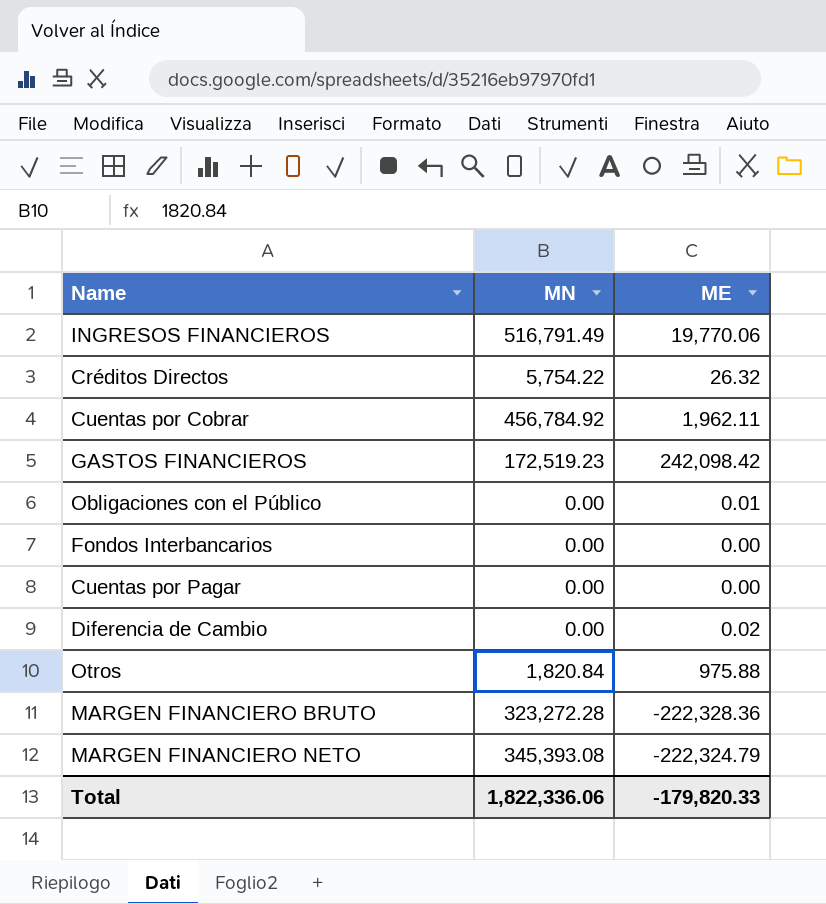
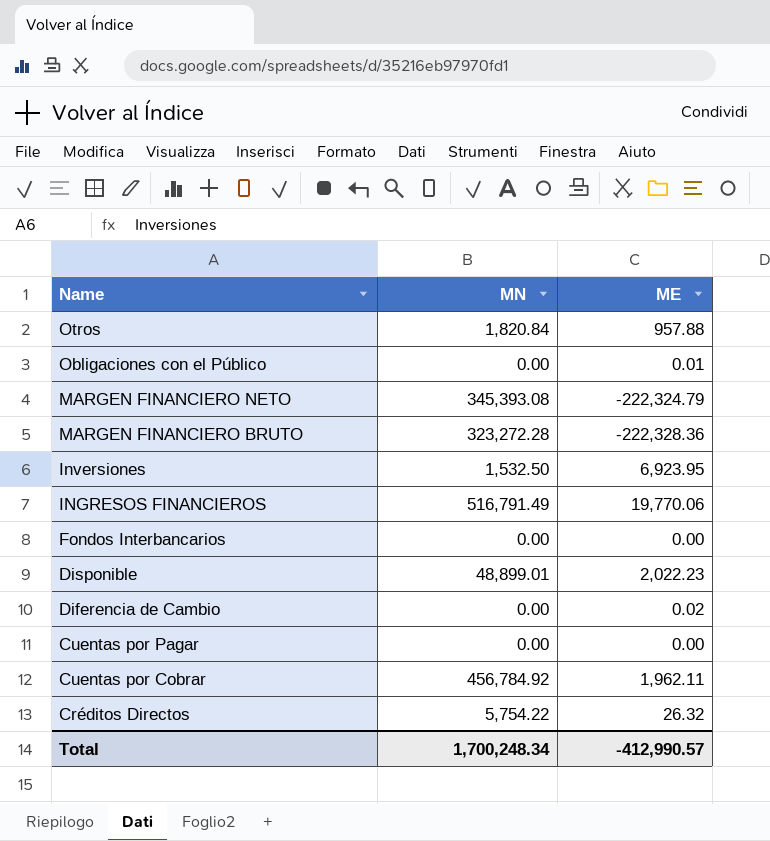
row order: none -> Name descending
row GASTOS FINANCIEROS: 172,519.23 | 242,098.42 -> none
Otros | ME: 975.88 -> 957.88
row Inversiones: none -> 1,532.50 | 6,923.95
row Disponible: none -> 48,899.01 | 2,022.23
Total | MN: 1,822,336.06 -> 1,700,248.34
Total | ME: -179,820.33 -> -412,990.57

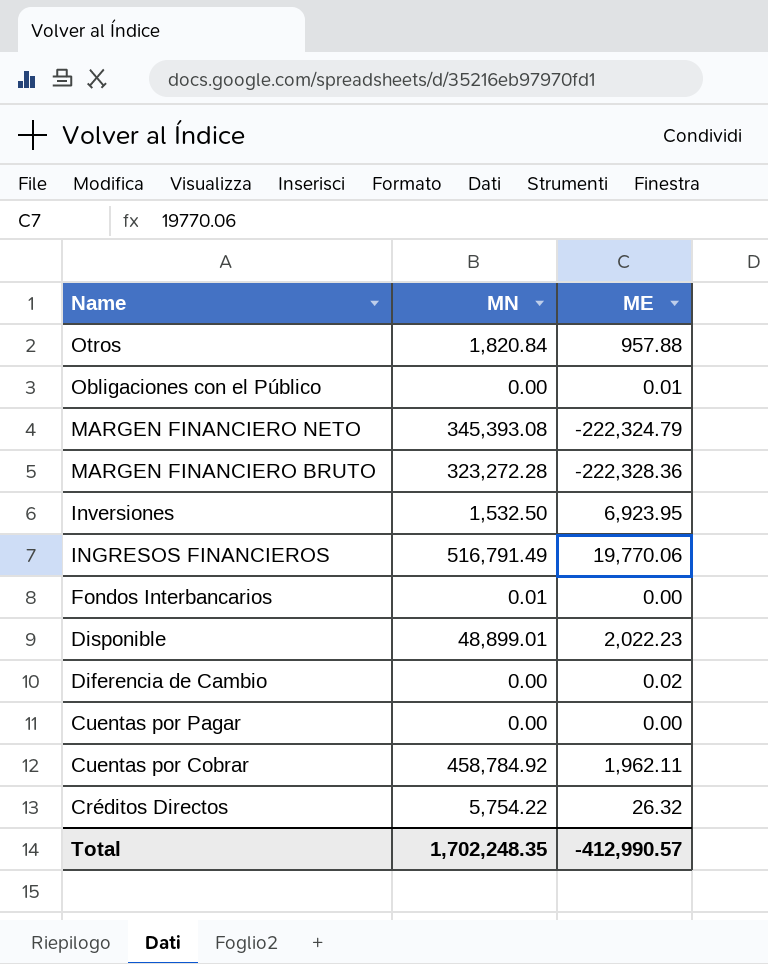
Fondos Interbancarios | MN: 0.00 -> 0.01
Cuentas por Cobrar | MN: 456,784.92 -> 458,784.92
Total | MN: 1,700,248.34 -> 1,702,248.35

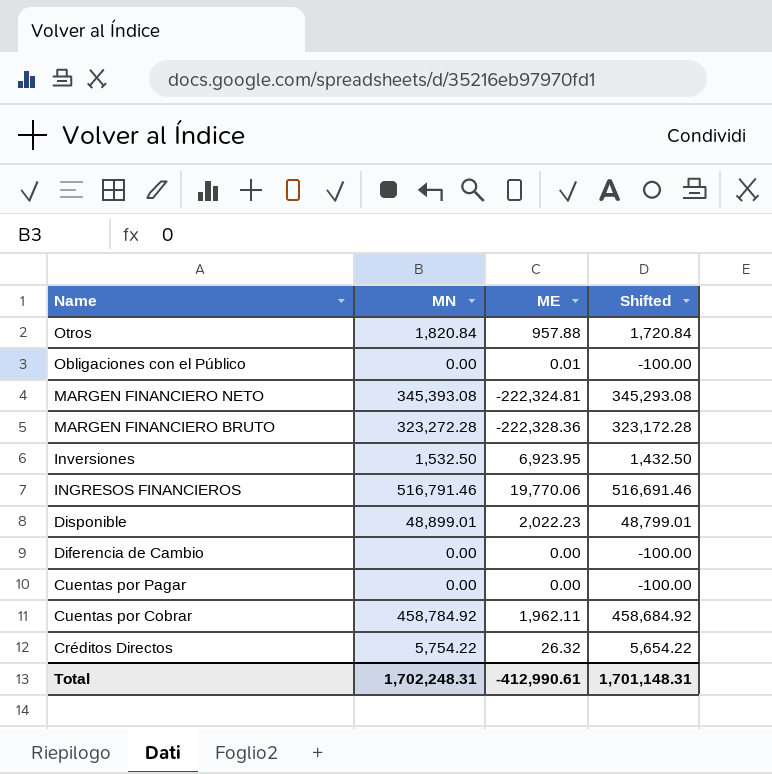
column Shifted | formula: none -> [MN] - 100
row Fondos Interbancarios: 0.01 | 0.00 -> none
MARGEN FINANCIERO NETO | ME: -222,324.79 -> -222,324.81
INGRESOS FINANCIEROS | MN: 516,791.49 -> 516,791.46
Diferencia de Cambio | ME: 0.02 -> 0.00
Total | MN: 1,702,248.35 -> 1,702,248.31
Total | ME: -412,990.57 -> -412,990.61

